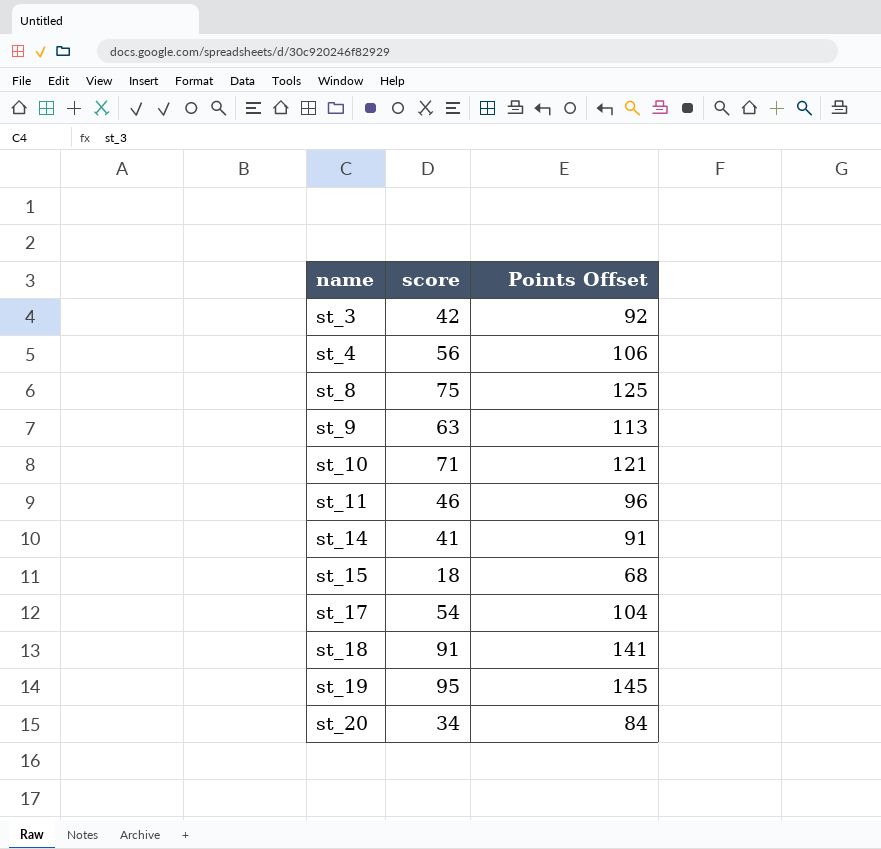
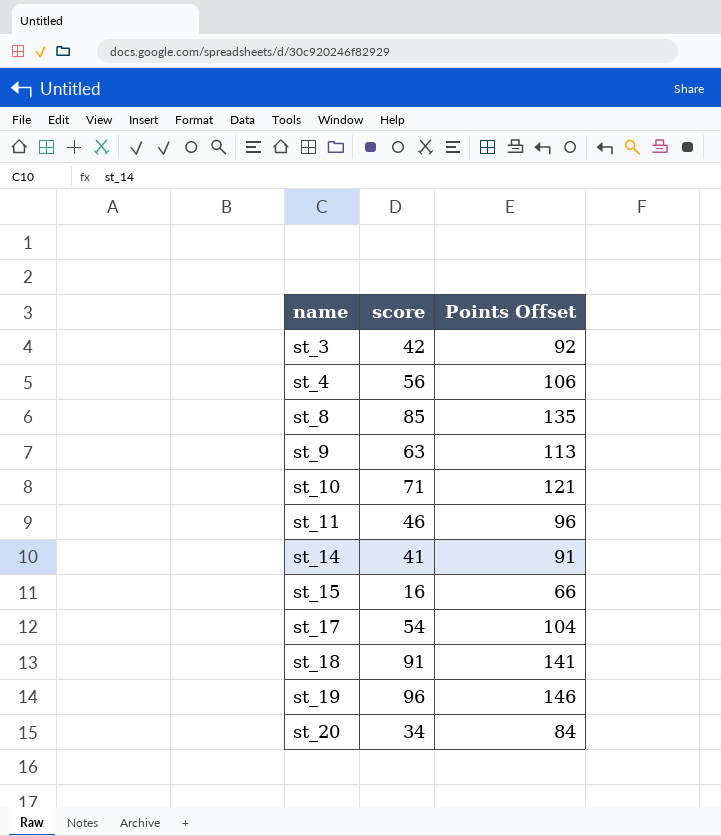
st_8 | score: 75 -> 85
st_8 | Points Offset: 125 -> 135
st_15 | score: 18 -> 16
st_15 | Points Offset: 68 -> 66
st_19 | score: 95 -> 96
st_19 | Points Offset: 145 -> 146

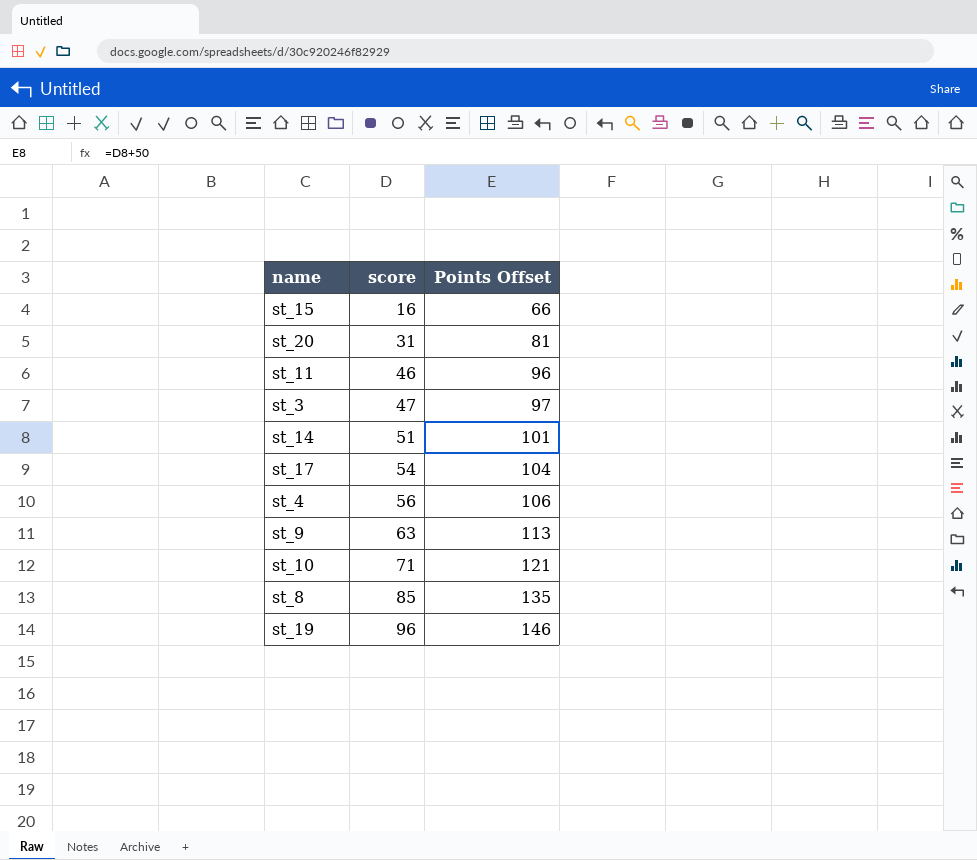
row order: name ascending -> score ascending
row st_18: 91 | 141 -> none
st_20 | score: 34 -> 31
st_20 | Points Offset: 84 -> 81
st_3 | score: 42 -> 47
st_3 | Points Offset: 92 -> 97
st_14 | score: 41 -> 51
st_14 | Points Offset: 91 -> 101

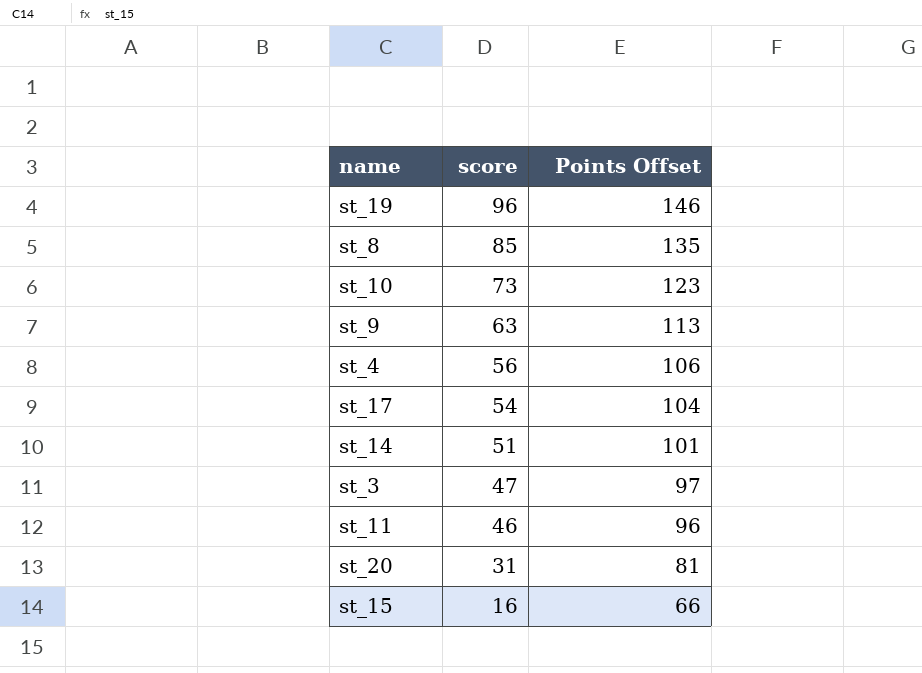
row order: score ascending -> score descending
st_10 | score: 71 -> 73
st_10 | Points Offset: 121 -> 123

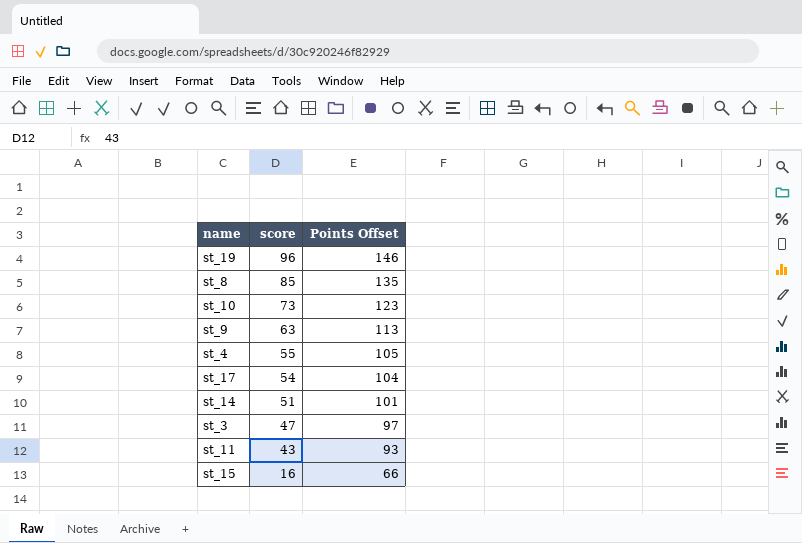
row st_20: 31 | 81 -> none
st_4 | score: 56 -> 55
st_4 | Points Offset: 106 -> 105
st_11 | score: 46 -> 43
st_11 | Points Offset: 96 -> 93

